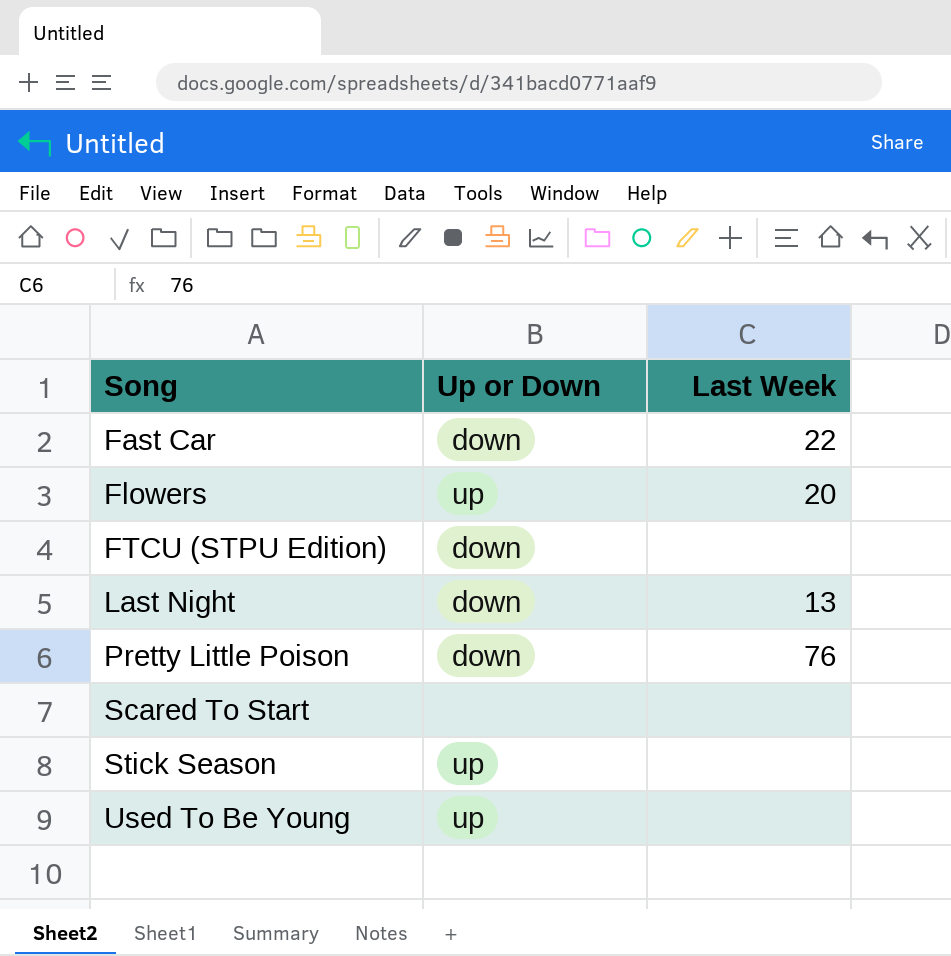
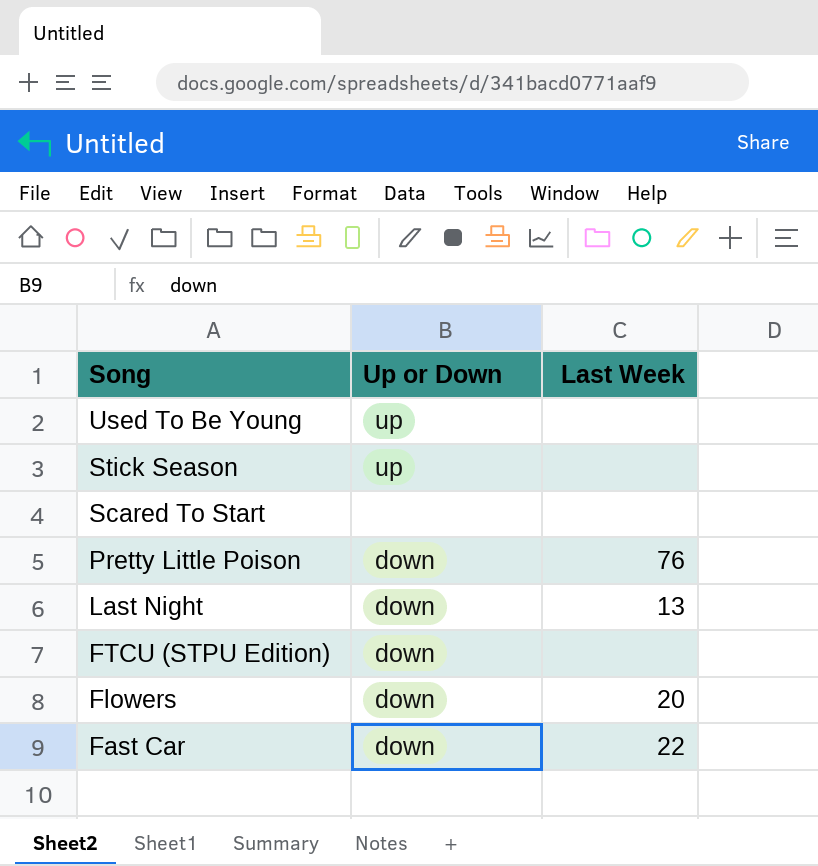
row order: Song ascending -> Song descending
Flowers | Up or Down: up -> down

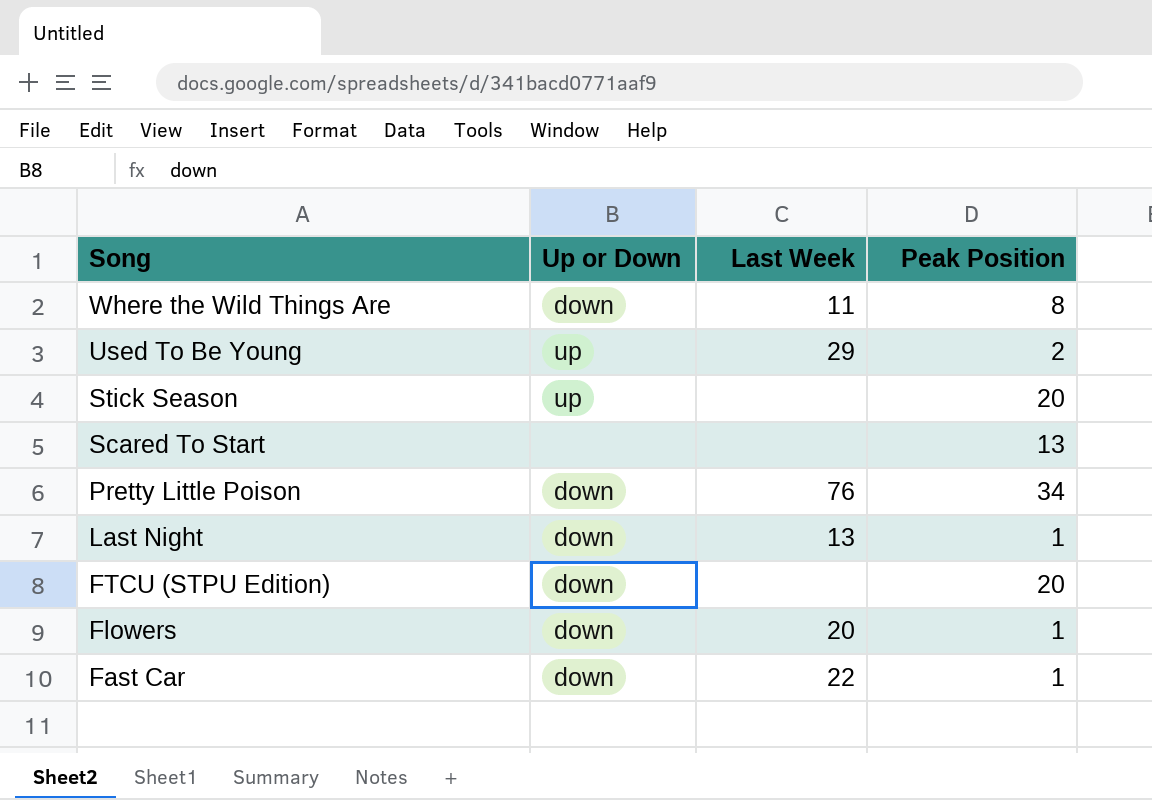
column Peak Position | position: none -> 4
row Where the Wild Things Are: none -> down | 11 | 8
Used To Be Young | Last Week: none -> 29

